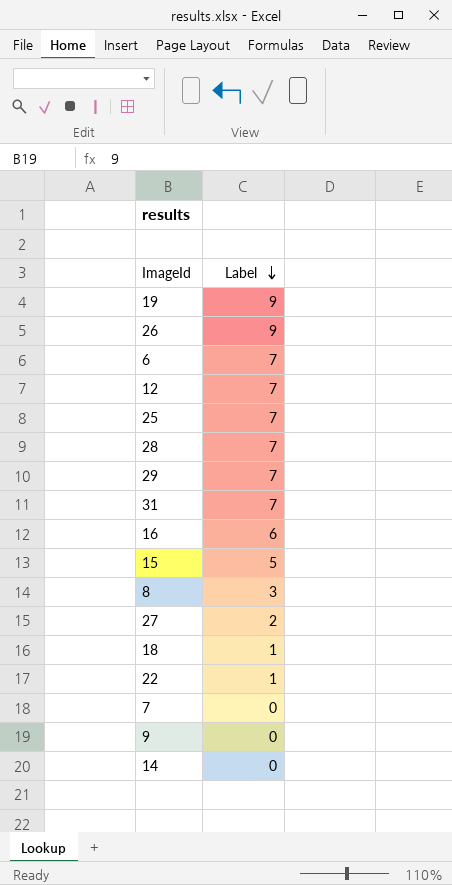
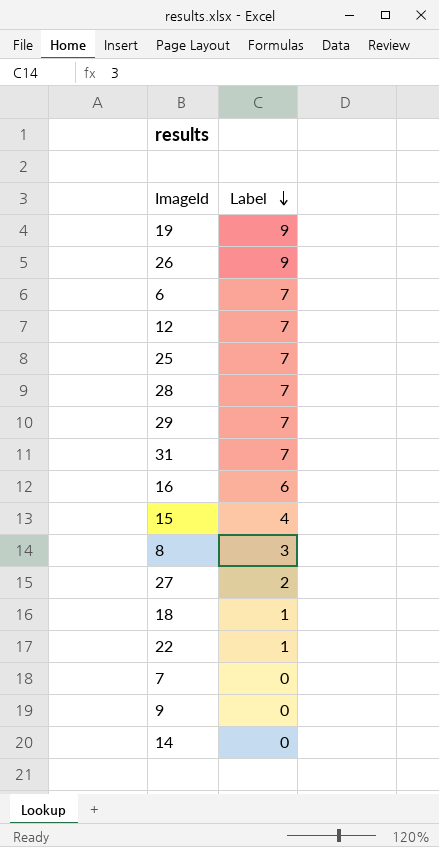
15 | Label: 5 -> 4

